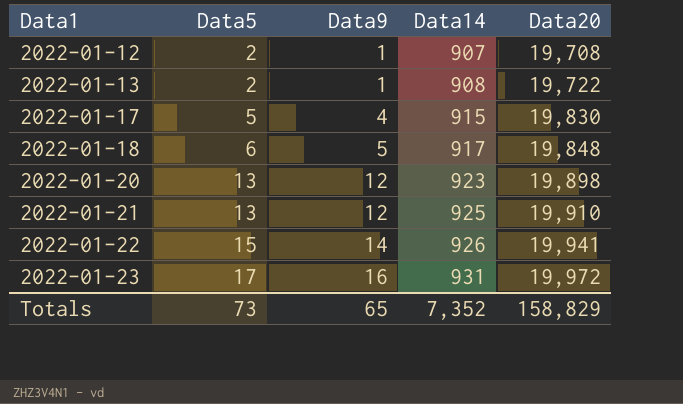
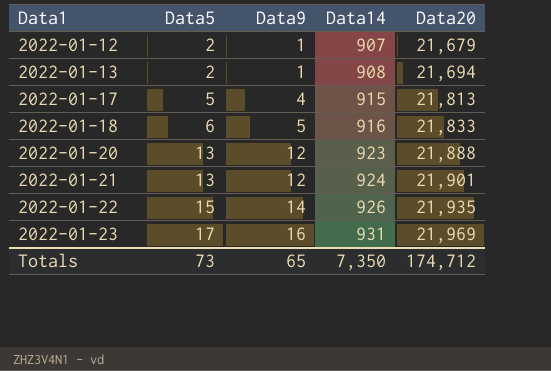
2022-01-12 | Data20: 19,708 -> 21,679
2022-01-13 | Data20: 19,722 -> 21,694
2022-01-17 | Data20: 19,830 -> 21,813
2022-01-18 | Data14: 917 -> 916
2022-01-18 | Data20: 19,848 -> 21,833
2022-01-20 | Data20: 19,898 -> 21,888
2022-01-21 | Data14: 925 -> 924
2022-01-21 | Data20: 19,910 -> 21,901
2022-01-22 | Data20: 19,941 -> 21,935
2022-01-23 | Data20: 19,972 -> 21,969
Totals | Data14: 7,352 -> 7,350
Totals | Data20: 158,829 -> 174,712

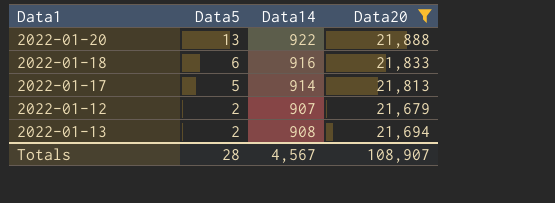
filter: none -> Data20 <= 21,888
row order: Data1 ascending -> Data5 descending
column Data9 | position: 3 -> none
2022-01-20 | Data14: 923 -> 922
2022-01-17 | Data14: 915 -> 914
Totals | Data5: 73 -> 28
Totals | Data14: 7,350 -> 4,567
Totals | Data20: 174,712 -> 108,907

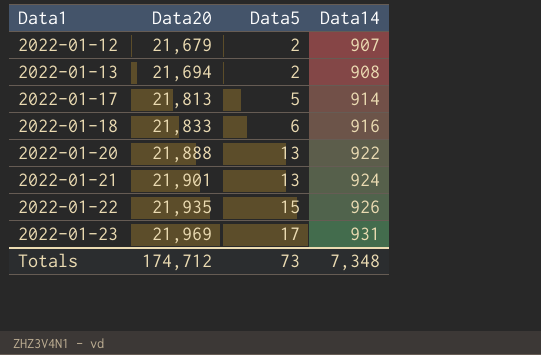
filter: Data20 <= 21,888 -> none
row order: Data5 descending -> Data1 ascending
column Data20 | position: 4 -> 2
Totals | Data20: 108,907 -> 174,712
Totals | Data5: 28 -> 73
Totals | Data14: 4,567 -> 7,348

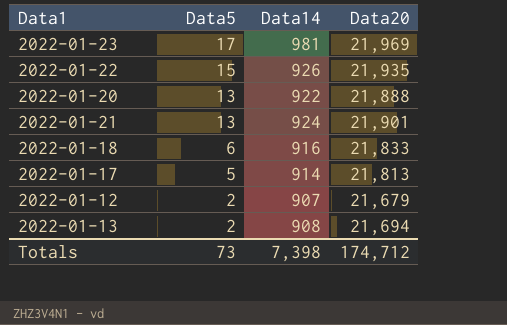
row order: Data1 ascending -> Data5 descending
column Data20 | position: 2 -> 4
2022-01-23 | Data14: 931 -> 981
Totals | Data14: 7,348 -> 7,398

